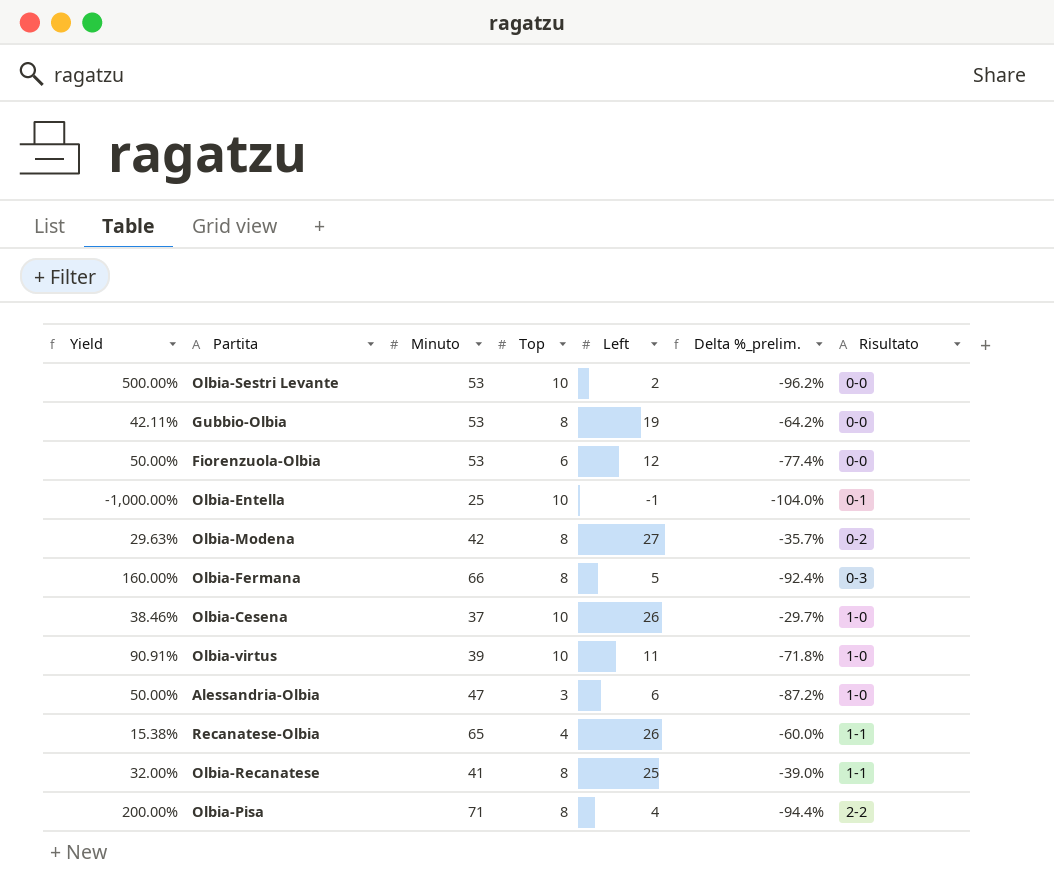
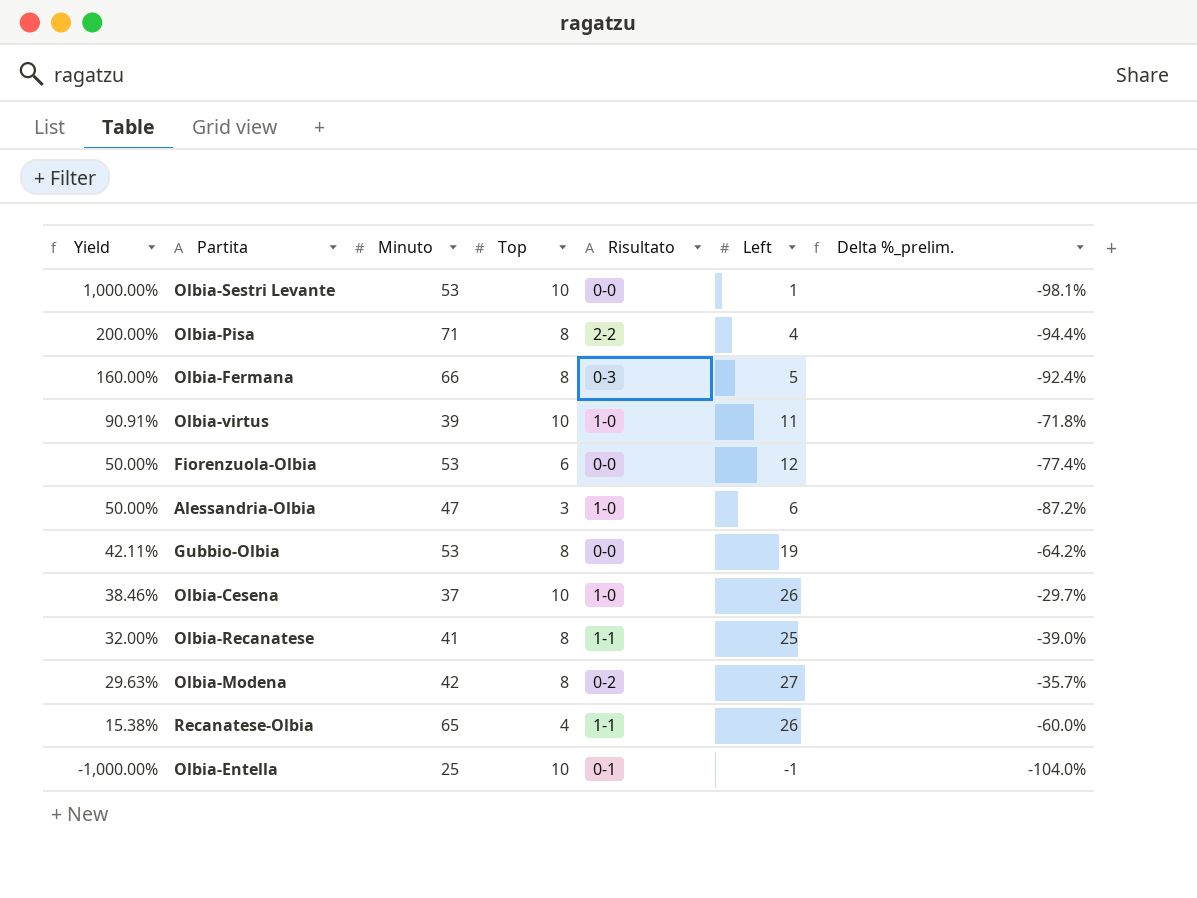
row order: Risultato ascending -> Yield descending
column Risultato | position: 7 -> 5
Olbia-Sestri Levante | Yield: 500.00% -> 1,000.00%
Olbia-Sestri Levante | Left: 2 -> 1
Olbia-Sestri Levante | Delta %_prelim.: -96.2% -> -98.1%

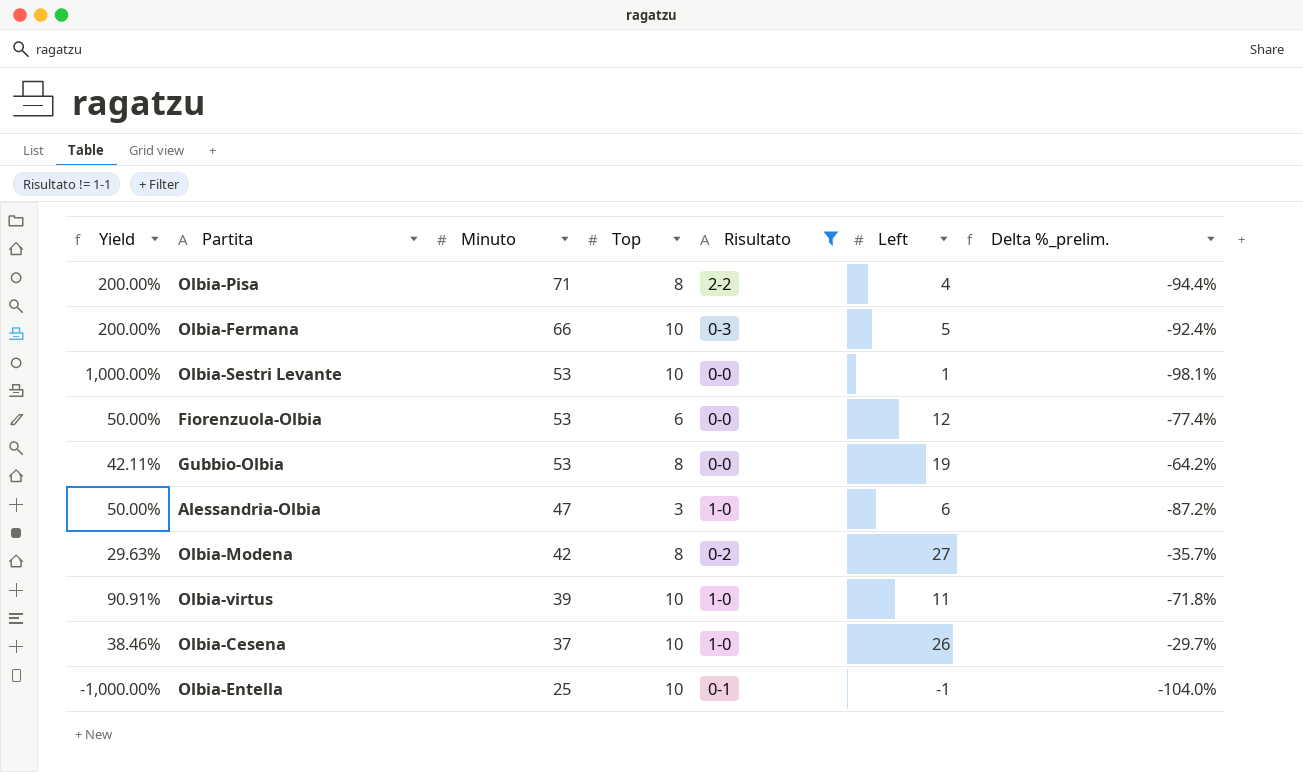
filter: none -> Risultato != 1-1
row order: Yield descending -> Minuto descending
Olbia-Fermana | Yield: 160.00% -> 200.00%
Olbia-Fermana | Top: 8 -> 10

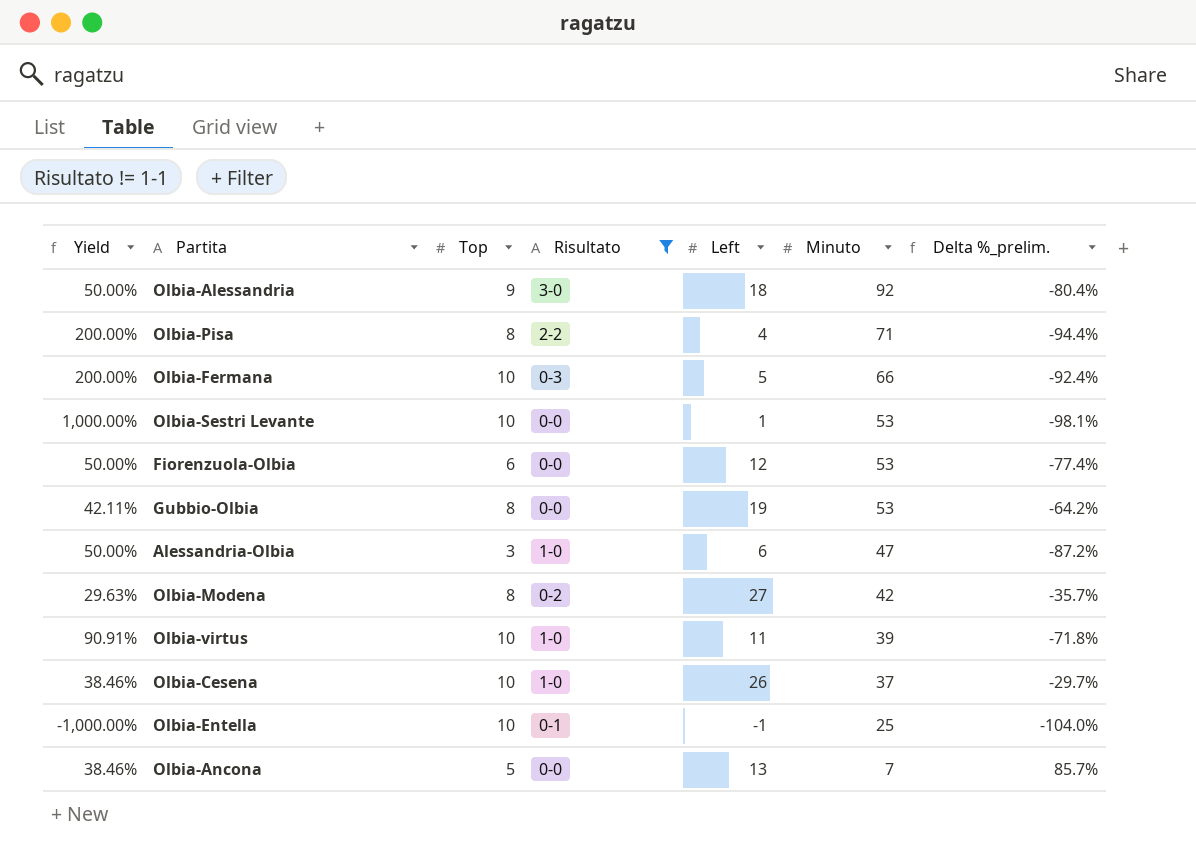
column Minuto | position: 3 -> 6
row Olbia-Alessandria: none -> 50.00% | 9 | 3-0 | 18 | 92 | -80.4%
row Olbia-Ancona: none -> 38.46% | 5 | 0-0 | 13 | 7 | 85.7%

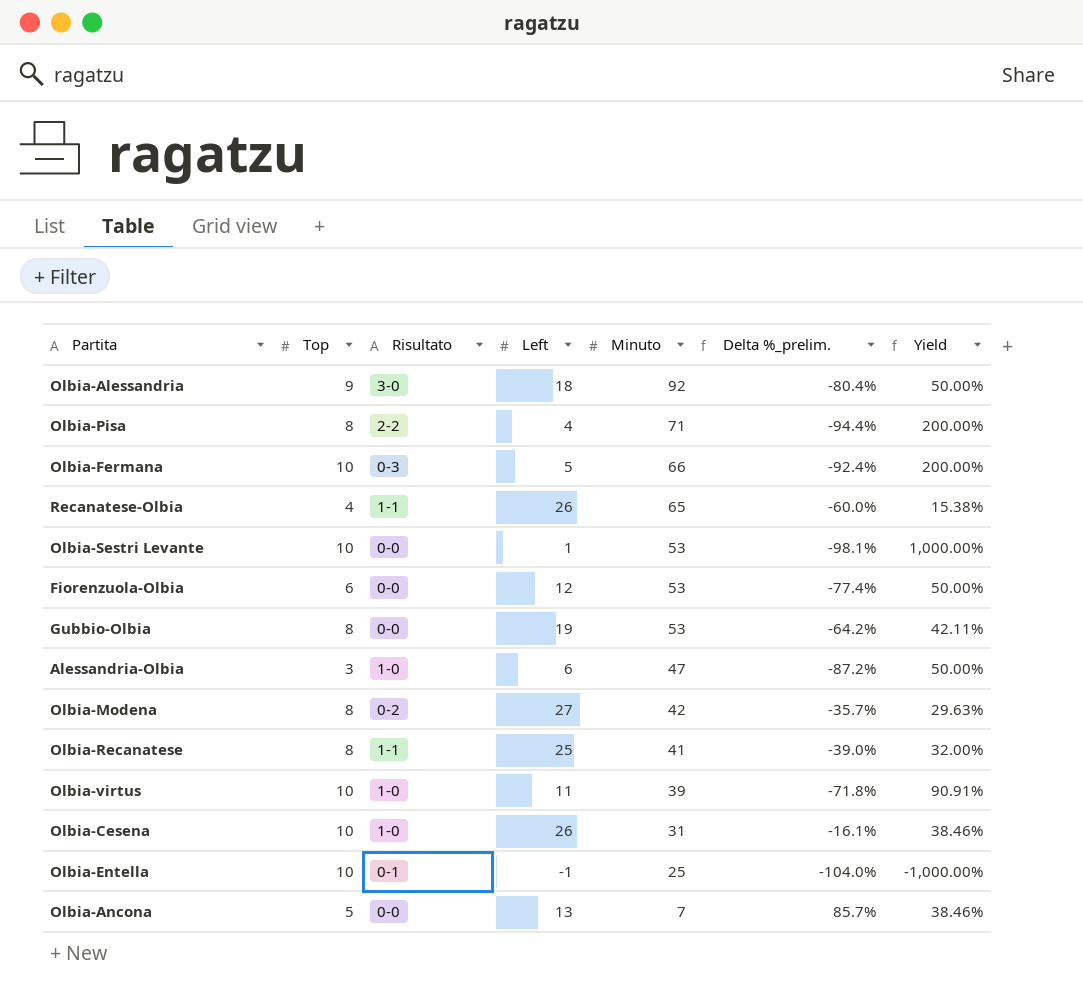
filter: Risultato != 1-1 -> none
column Yield | position: 1 -> 7
Olbia-Cesena | Minuto: 37 -> 31
Olbia-Cesena | Delta %_prelim.: -29.7% -> -16.1%

